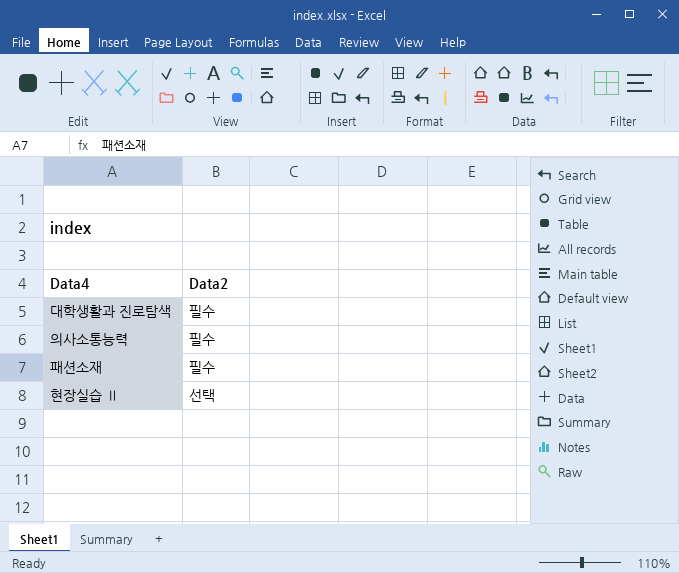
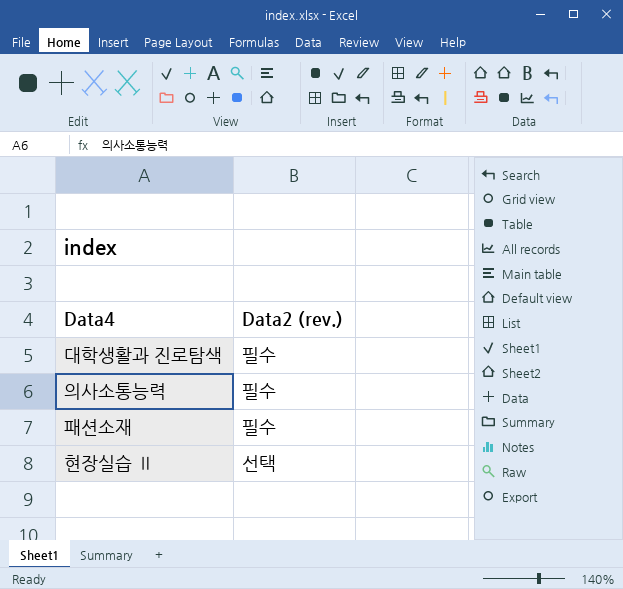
column name: Data2 -> Data2 (rev.)

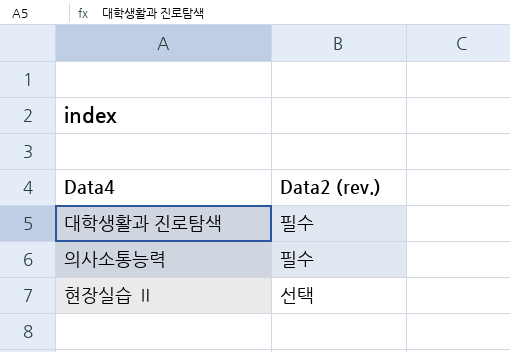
row 패션소재: 필수 -> none

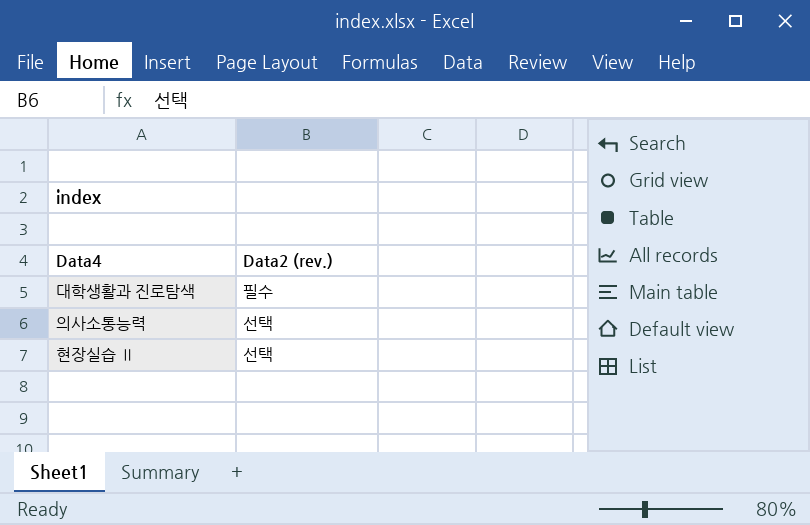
의사소통능력 | Data2 (rev.): 필수 -> 선택

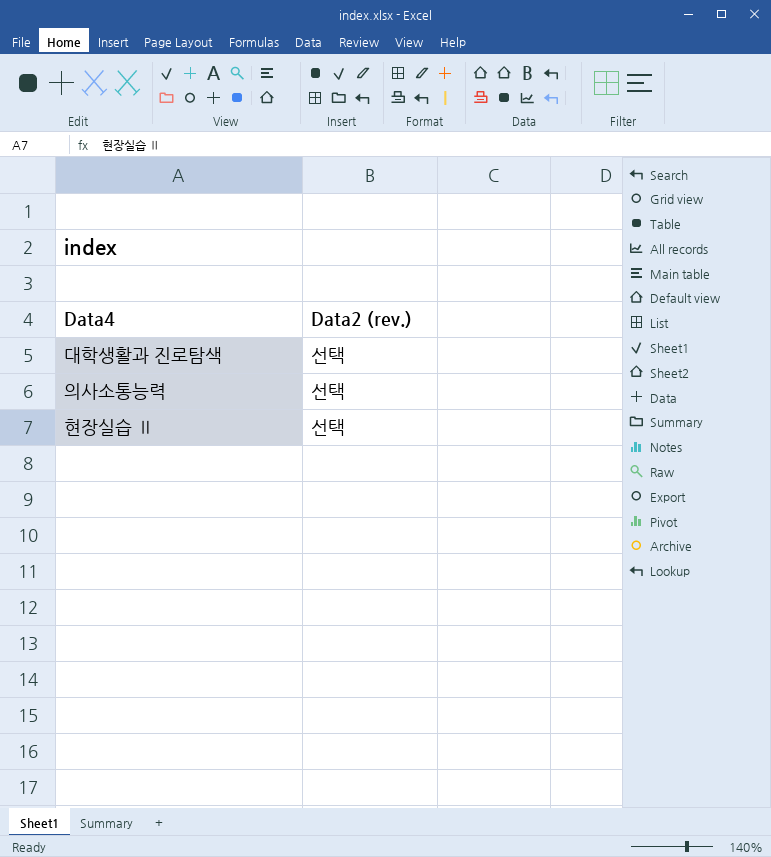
대학생활과 진로탐색 | Data2 (rev.): 필수 -> 선택

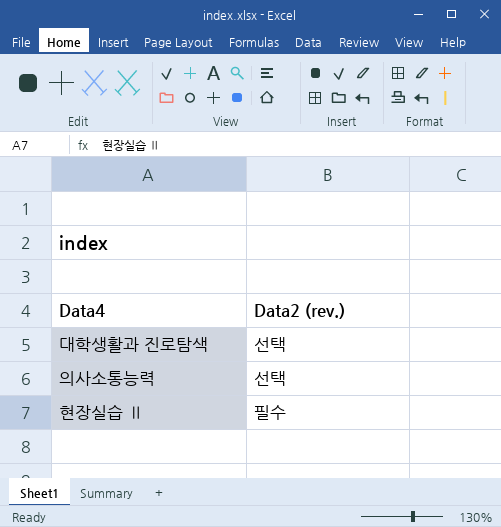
현장실습 Ⅱ | Data2 (rev.): 선택 -> 필수

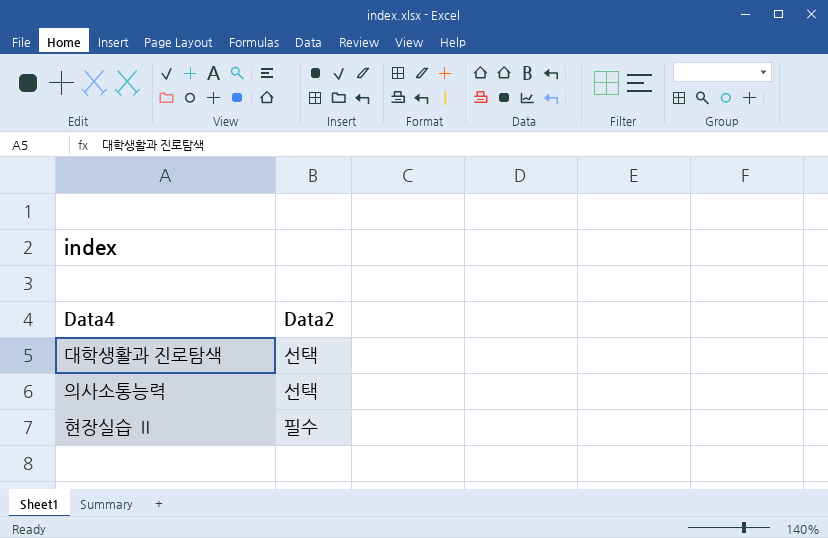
column name: Data2 (rev.) -> Data2

